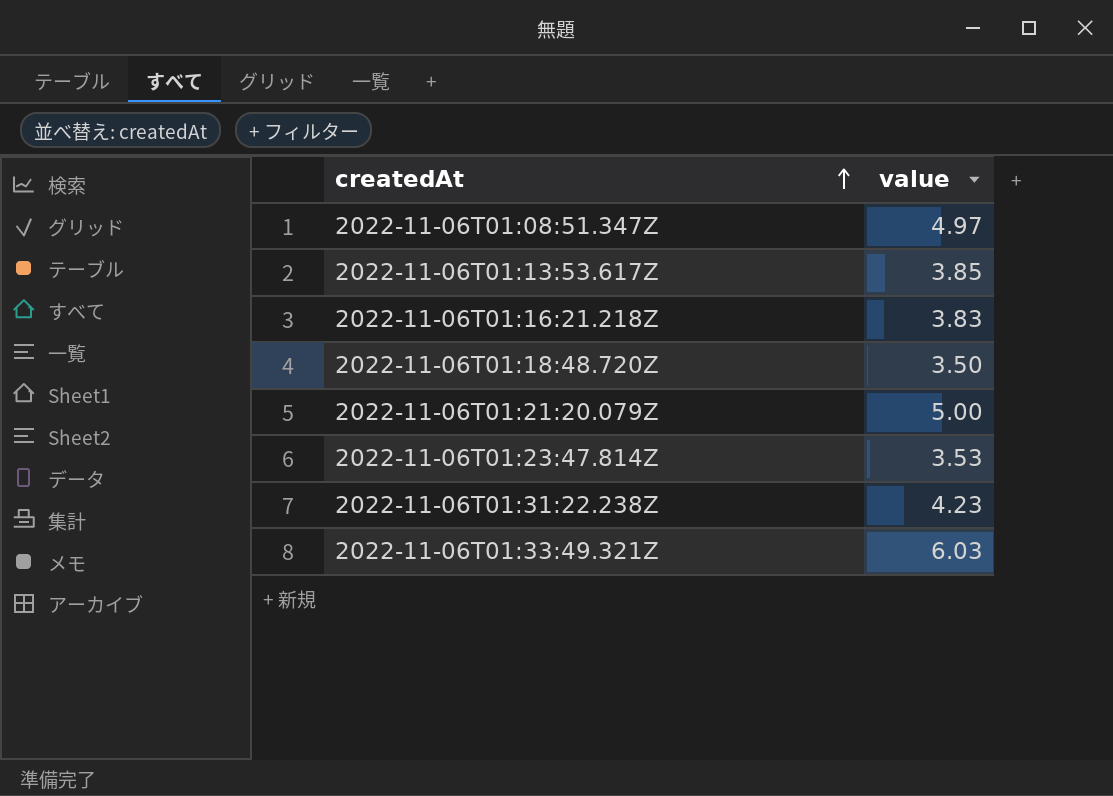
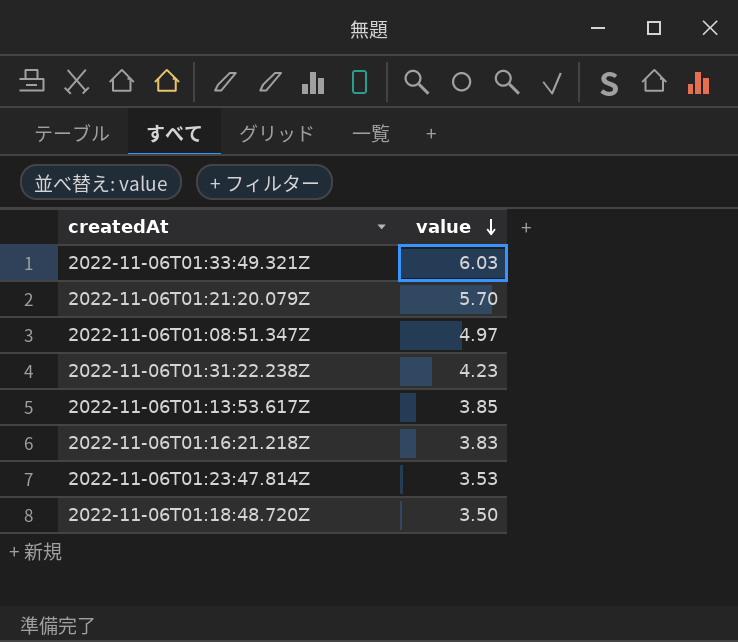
row order: createdAt ascending -> value descending
2022-11-06T01:21:20.079Z | value: 5.00 -> 5.70

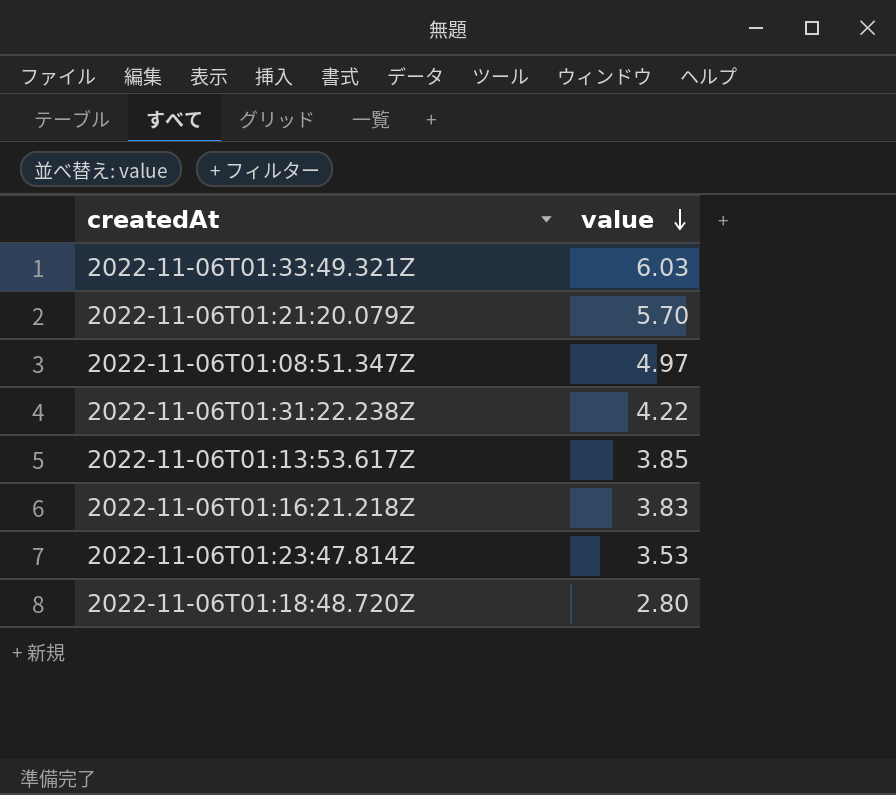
2022-11-06T01:31:22.238Z | value: 4.23 -> 4.22
2022-11-06T01:18:48.720Z | value: 3.50 -> 2.80

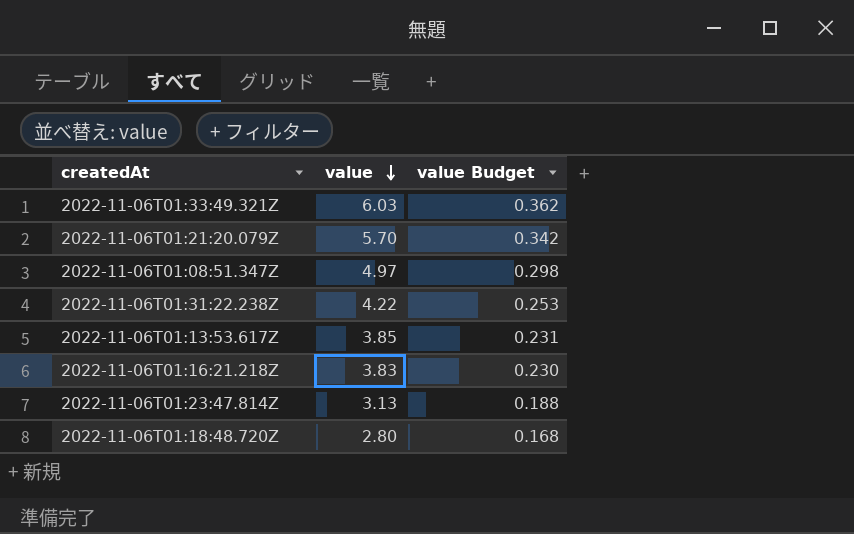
column value Budget | formula: none -> [value] * 0.06
2022-11-06T01:23:47.814Z | value: 3.53 -> 3.13

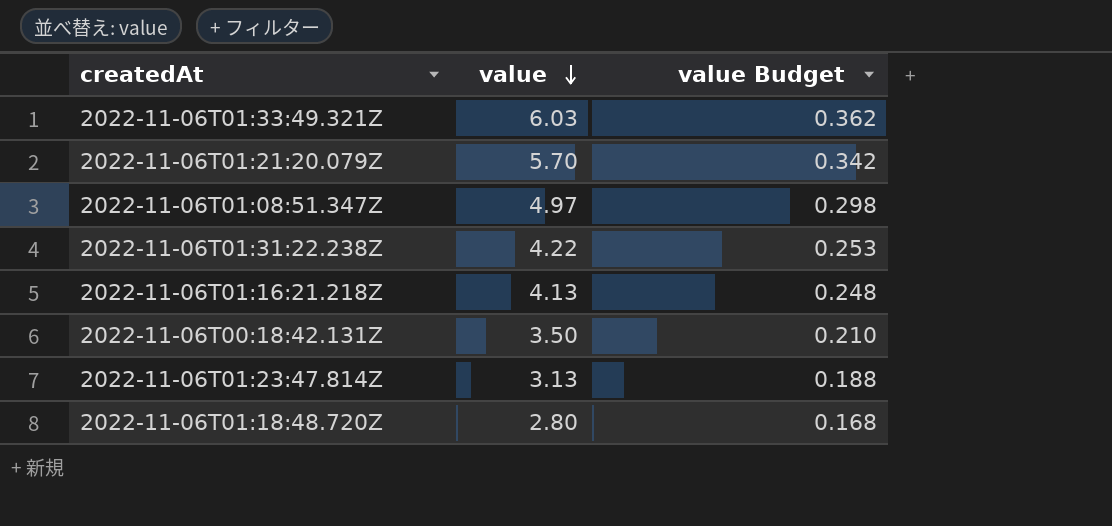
row 2022-11-06T01:13:53.617Z: 3.85 | 0.231 -> none
2022-11-06T01:16:21.218Z | value: 3.83 -> 4.13
2022-11-06T01:16:21.218Z | value Budget: 0.230 -> 0.248
row 2022-11-06T00:18:42.131Z: none -> 3.50 | 0.210

